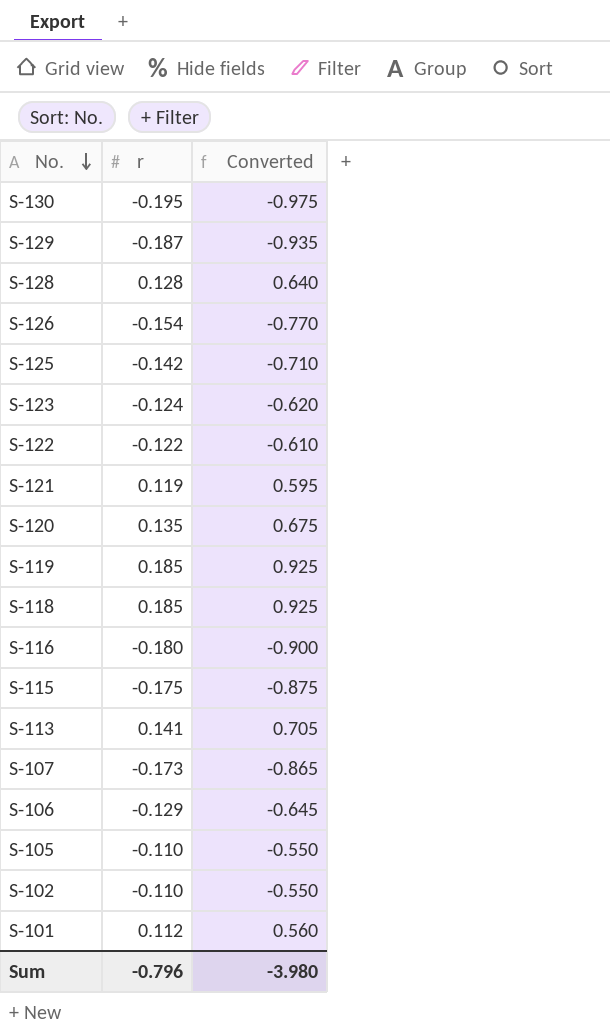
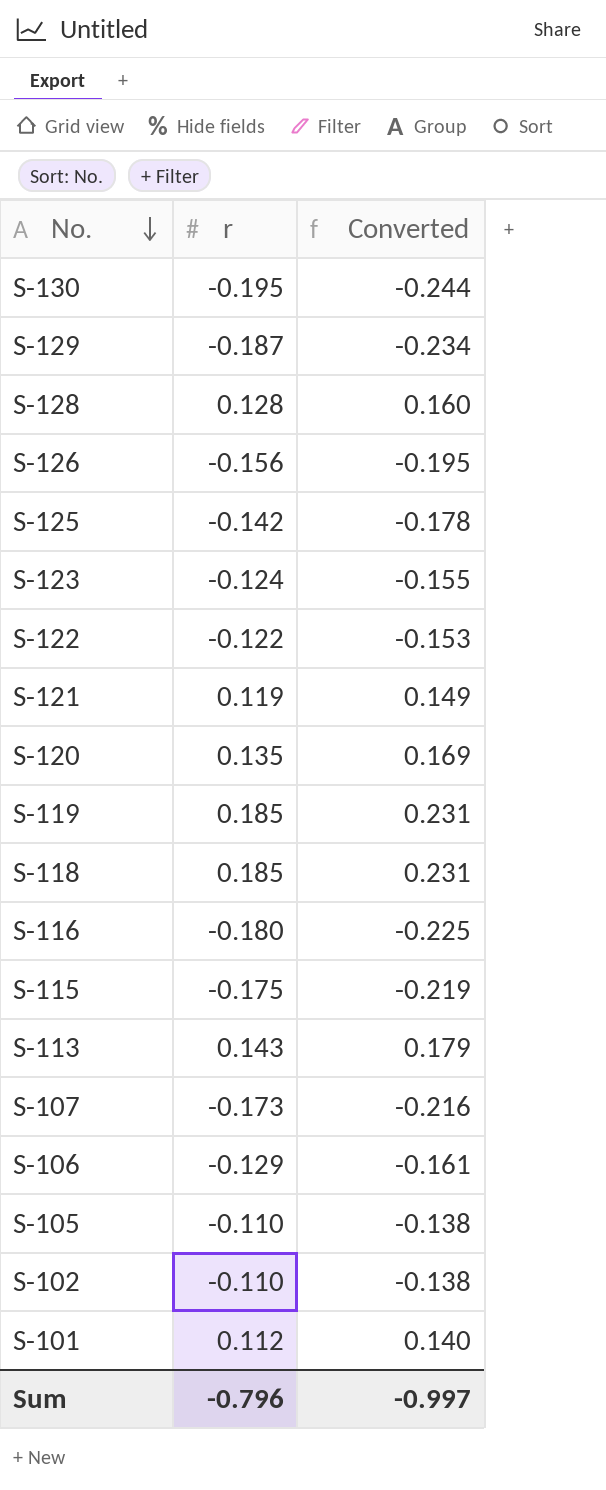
column Converted | formula: [r] * 5 -> [r] * 1.25
S-126 | r: -0.154 -> -0.156
S-113 | r: 0.141 -> 0.143
Sum | Converted: -3.980 -> -0.997

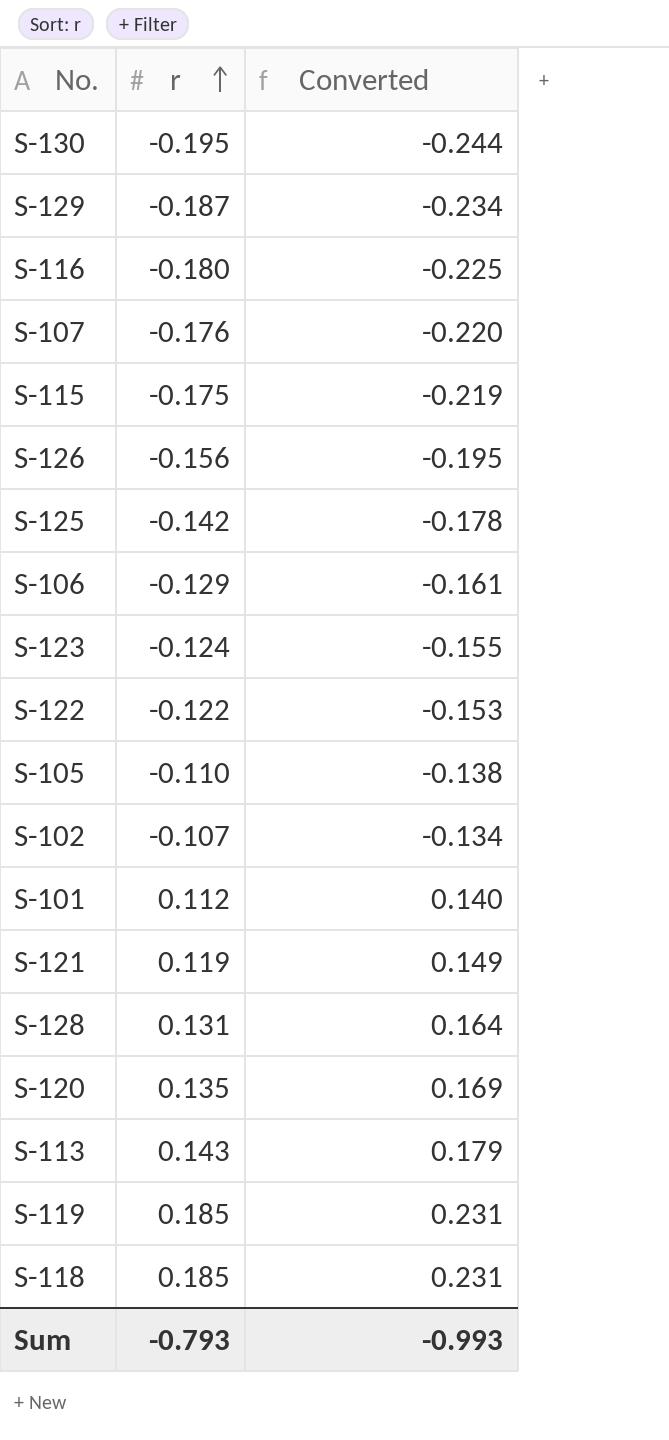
row order: No. descending -> r ascending
S-107 | r: -0.173 -> -0.176
S-107 | Converted: -0.216 -> -0.220
S-102 | r: -0.110 -> -0.107
S-102 | Converted: -0.138 -> -0.134
S-128 | r: 0.128 -> 0.131
S-128 | Converted: 0.160 -> 0.164
Sum | r: -0.796 -> -0.793
Sum | Converted: -0.997 -> -0.993

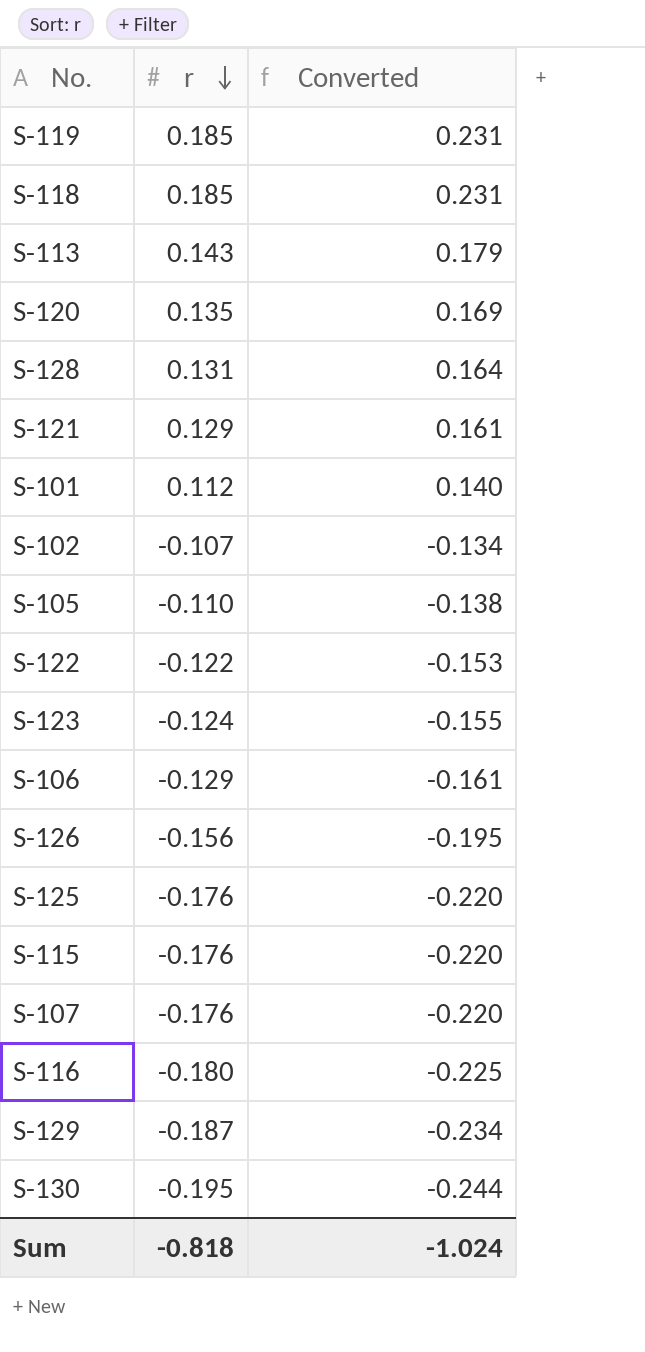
row order: r ascending -> r descending
S-121 | r: 0.119 -> 0.129
S-121 | Converted: 0.149 -> 0.161
S-125 | r: -0.142 -> -0.176
S-125 | Converted: -0.178 -> -0.220
S-115 | r: -0.175 -> -0.176
S-115 | Converted: -0.219 -> -0.220
Sum | r: -0.793 -> -0.818
Sum | Converted: -0.993 -> -1.024

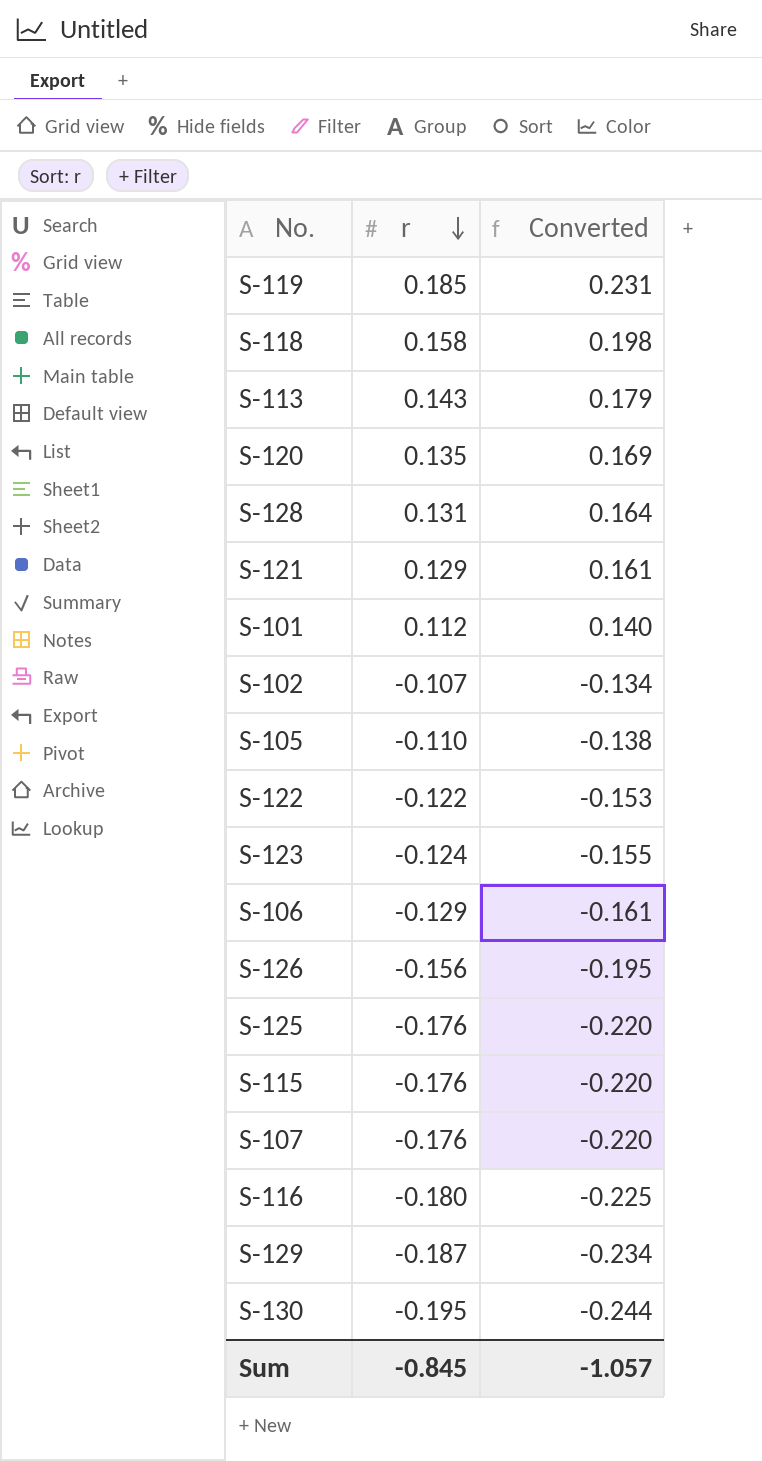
S-118 | r: 0.185 -> 0.158
S-118 | Converted: 0.231 -> 0.198
Sum | r: -0.818 -> -0.845
Sum | Converted: -1.024 -> -1.057

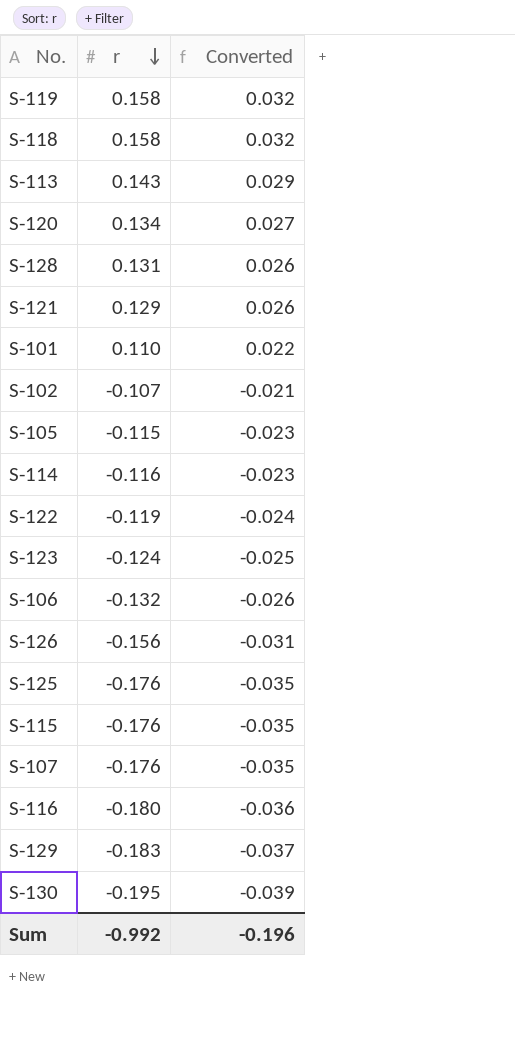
column Converted | formula: [r] * 1.25 -> [r] * 0.2
S-119 | r: 0.185 -> 0.158
S-120 | r: 0.135 -> 0.134
S-101 | r: 0.112 -> 0.110
S-105 | r: -0.110 -> -0.115
row S-114: none -> -0.116 | -0.023
S-122 | r: -0.122 -> -0.119
S-106 | r: -0.129 -> -0.132
S-129 | r: -0.187 -> -0.183
Sum | r: -0.845 -> -0.992
Sum | Converted: -1.057 -> -0.196

